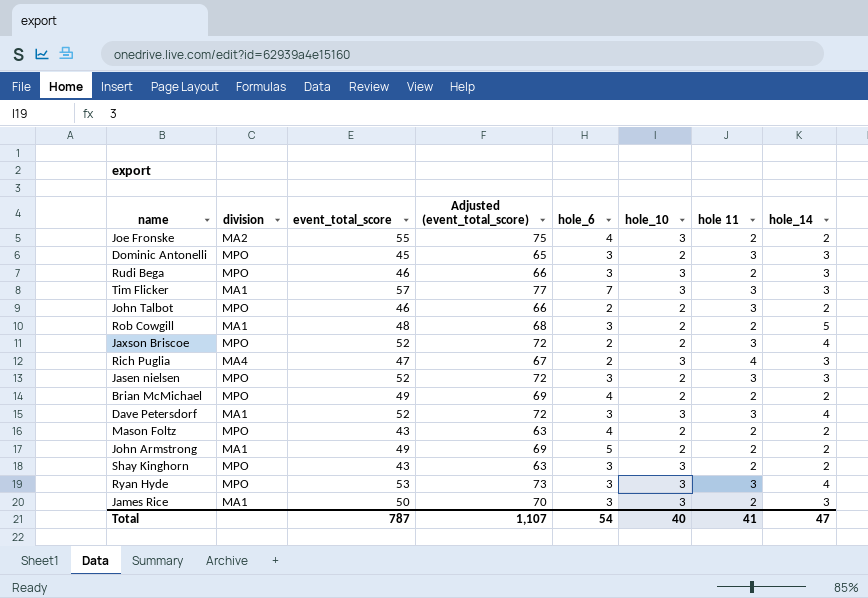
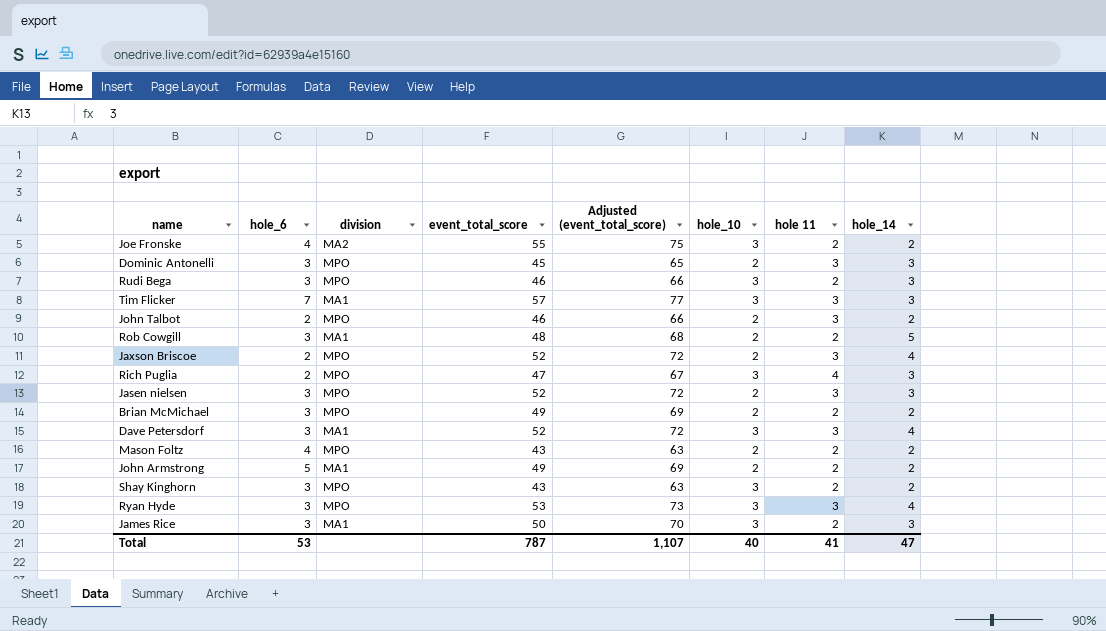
column hole_6 | position: 5 -> 2
Rich Puglia | division: MA4 -> MPO
Brian McMichael | hole_6: 4 -> 3
Total | hole_6: 54 -> 53

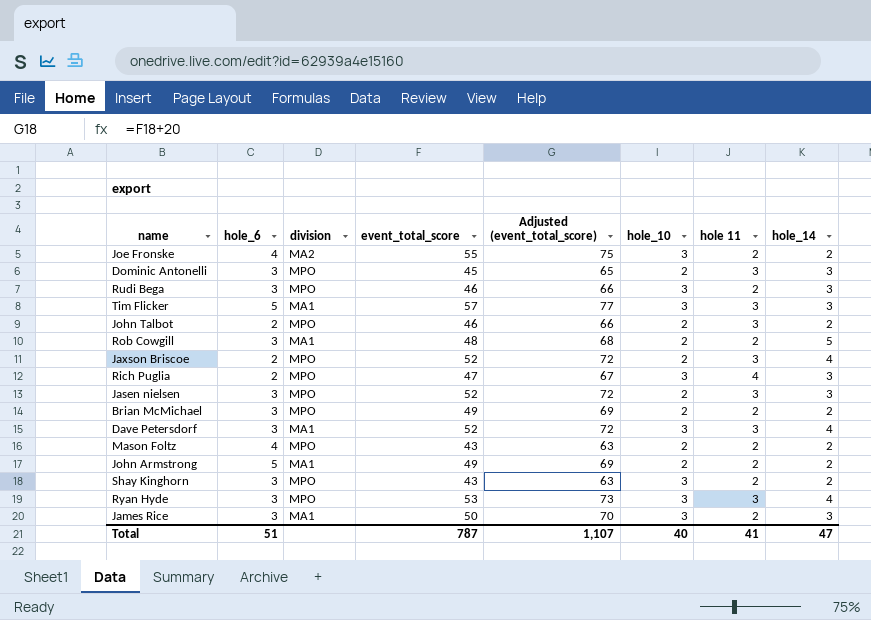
Tim Flicker | hole_6: 7 -> 5
Total | hole_6: 53 -> 51

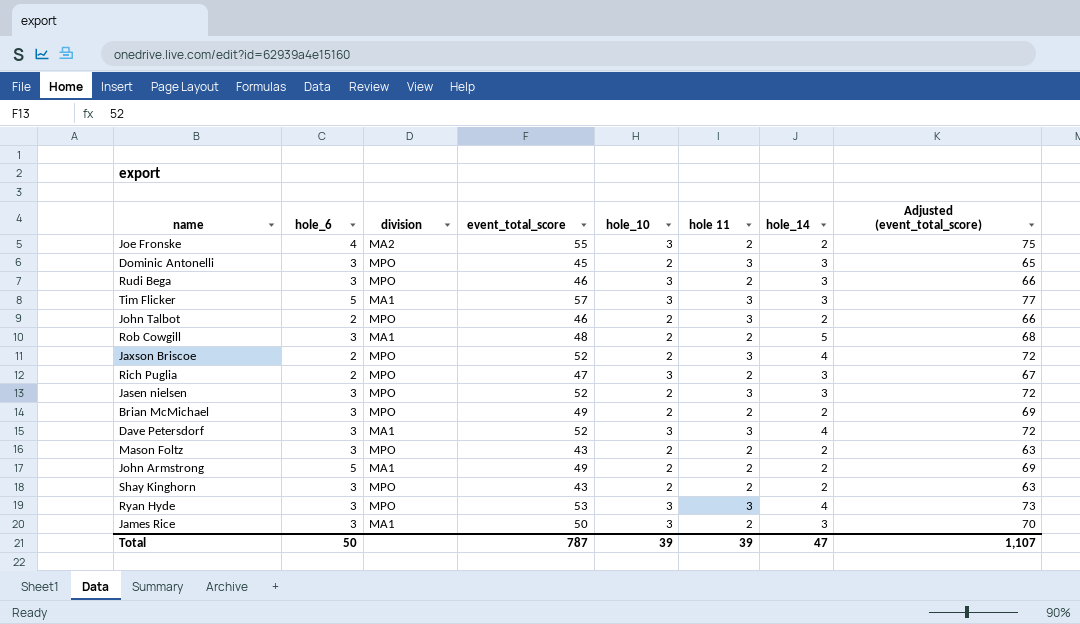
column Adjusted (event_total_score) | position: 5 -> 8
Rich Puglia | hole 11: 4 -> 2
Mason Foltz | hole_6: 4 -> 3
Shay Kinghorn | hole_10: 3 -> 2
Total | hole_6: 51 -> 50
Total | hole_10: 40 -> 39
Total | hole 11: 41 -> 39

